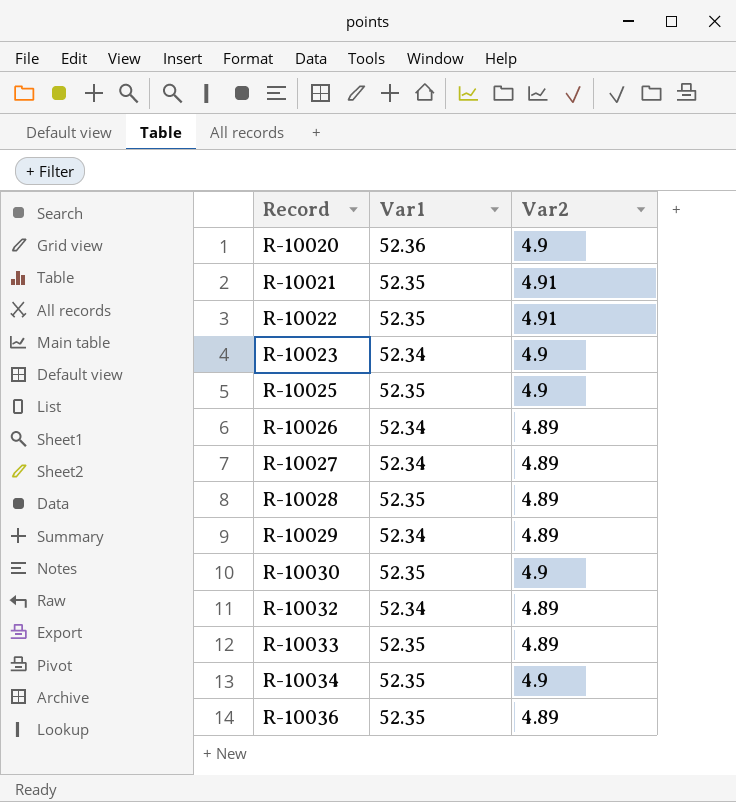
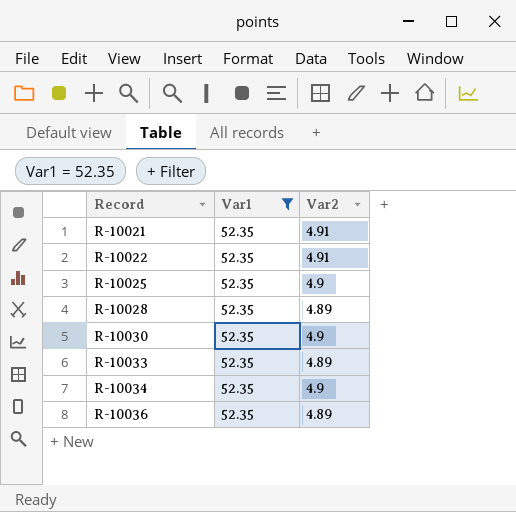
filter: none -> Var1 = 52.35

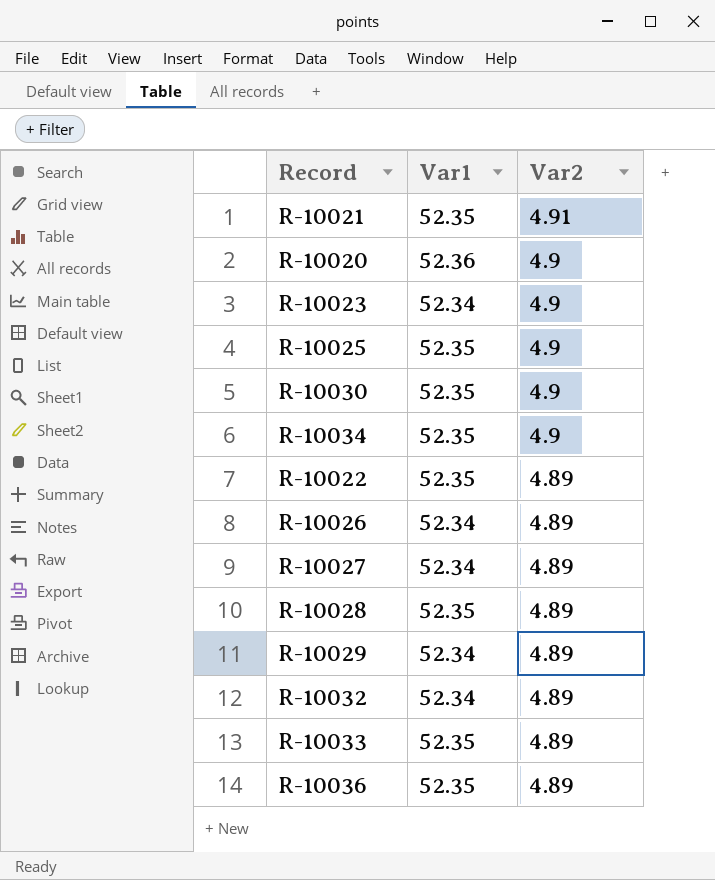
filter: Var1 = 52.35 -> none
row order: Record ascending -> Var2 descending
R-10022 | Var2: 4.91 -> 4.89

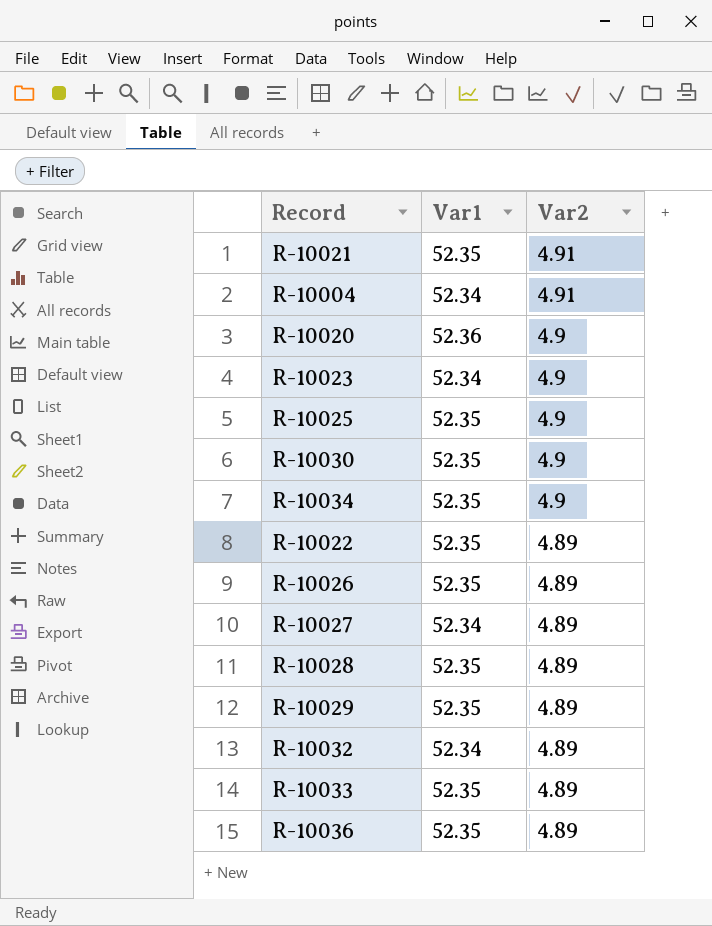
row R-10004: none -> 52.34 | 4.91
R-10026 | Var1: 52.34 -> 52.35
R-10029 | Var1: 52.34 -> 52.35

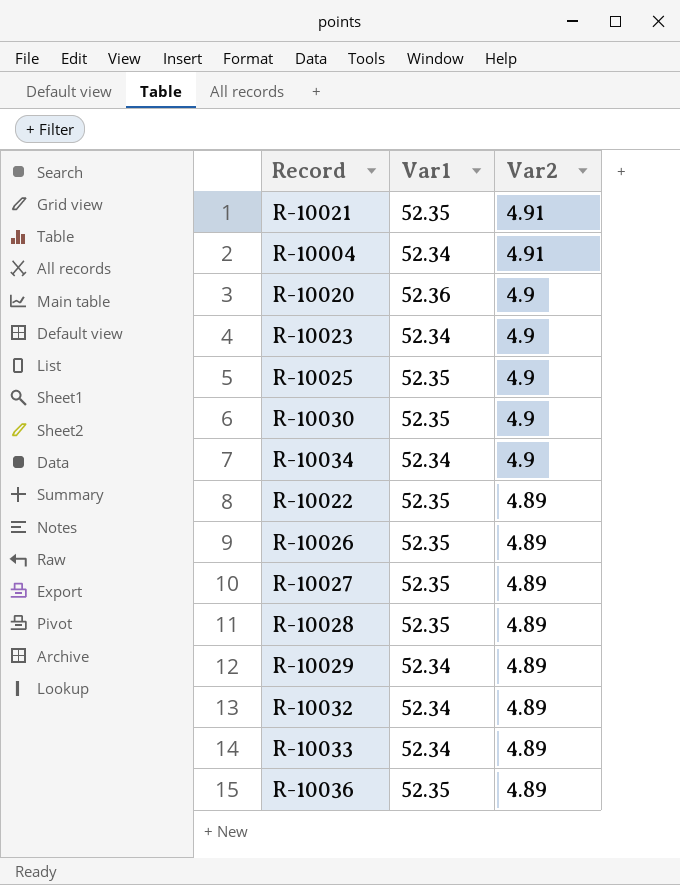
R-10034 | Var1: 52.35 -> 52.34
R-10027 | Var1: 52.34 -> 52.35
R-10029 | Var1: 52.35 -> 52.34
R-10033 | Var1: 52.35 -> 52.34

